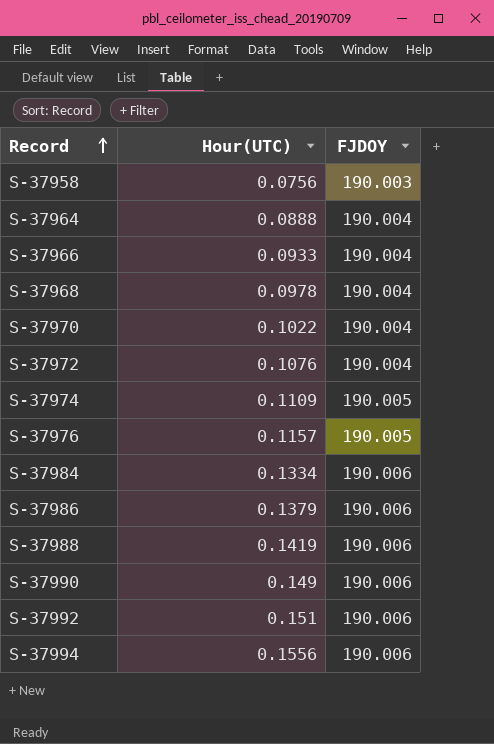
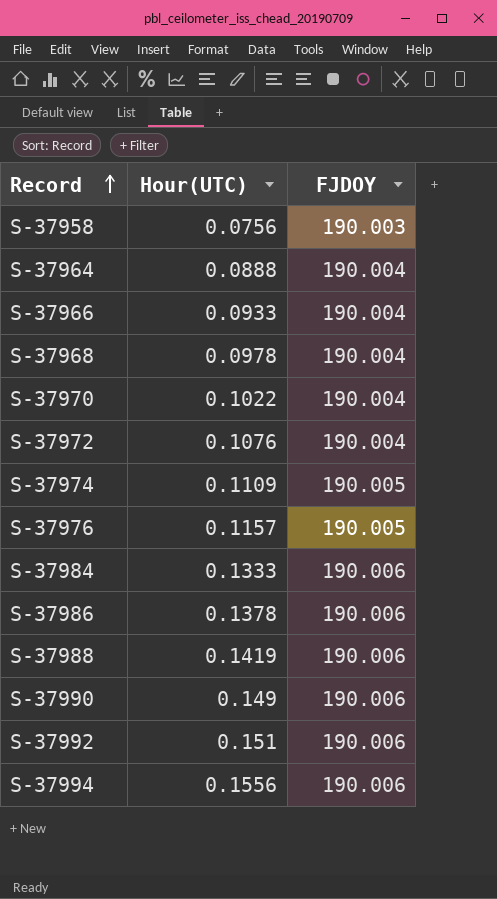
S-37984 | Hour(UTC): 0.1334 -> 0.1333
S-37986 | Hour(UTC): 0.1379 -> 0.1378

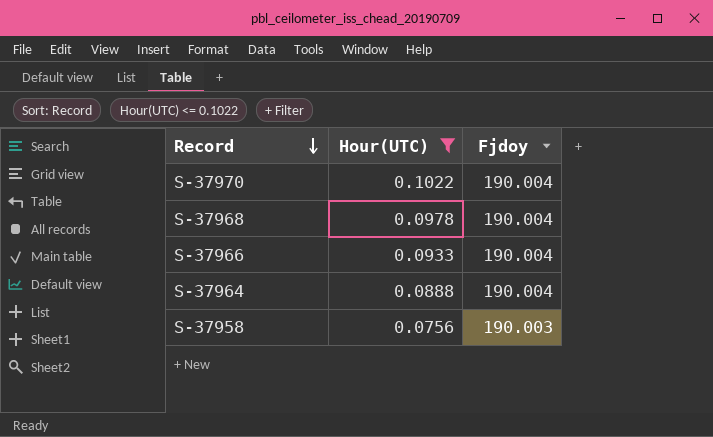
filter: none -> Hour(UTC) <= 0.1022
row order: Record ascending -> Record descending
column name: FJDOY -> Fjdoy

